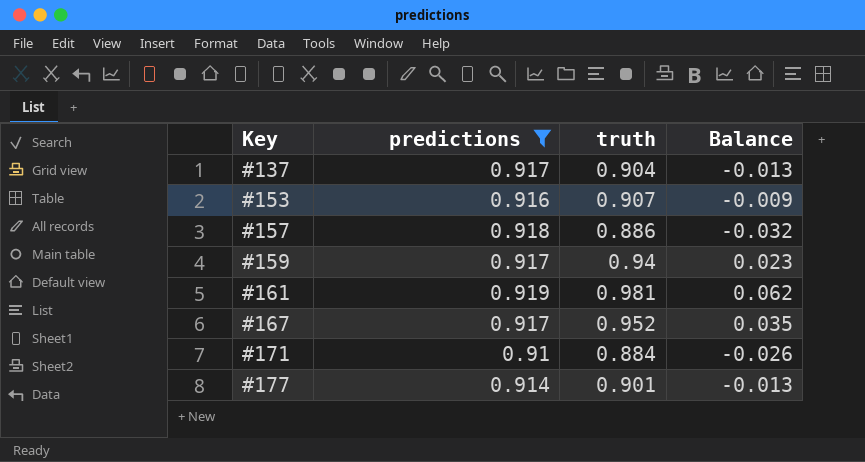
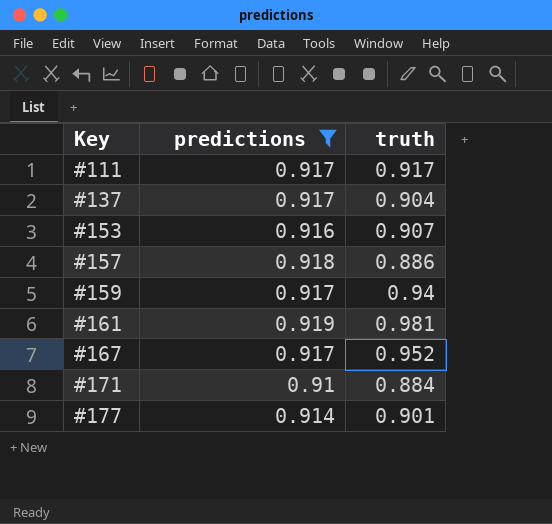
column Balance | formula: [truth] - [predictions] -> none
row #111: none -> 0.917 | 0.917

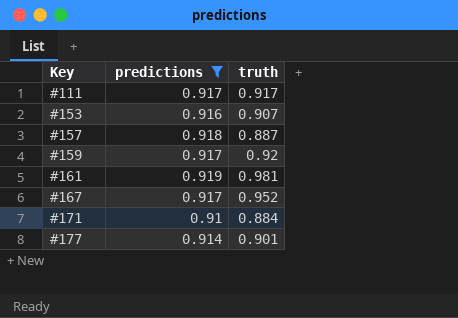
row #137: 0.917 | 0.904 -> none
#157 | truth: 0.886 -> 0.887
#159 | truth: 0.94 -> 0.92

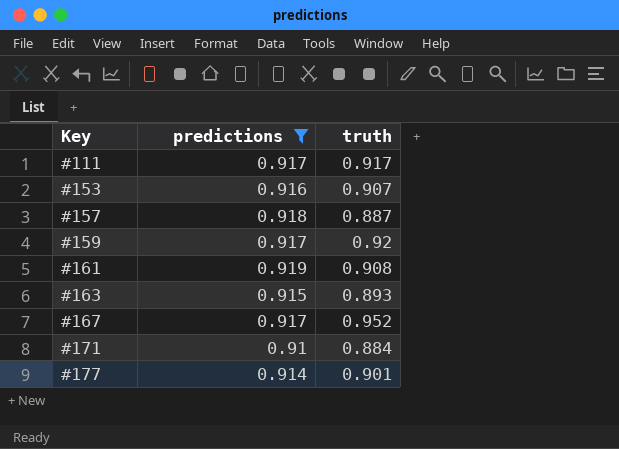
#161 | truth: 0.981 -> 0.908
row #163: none -> 0.915 | 0.893

